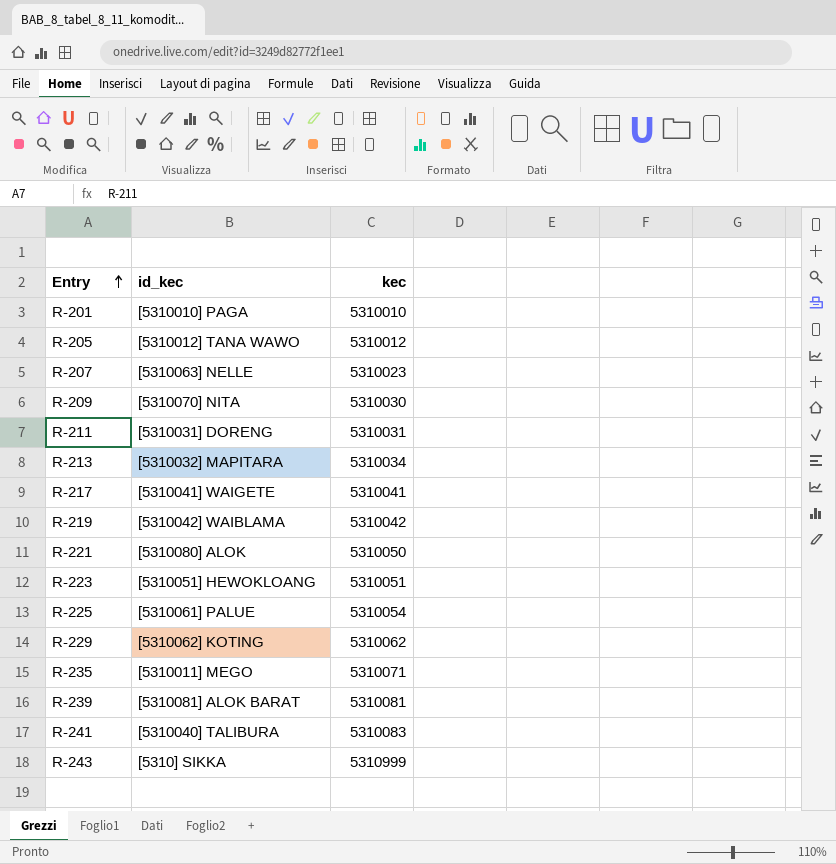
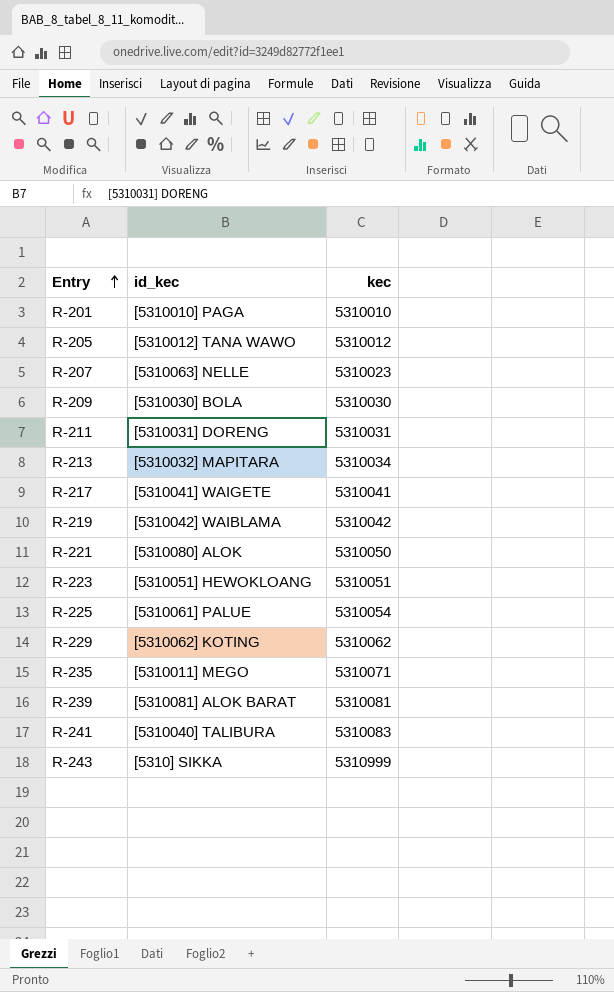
R-209 | id_kec: [5310070] NITA -> [5310030] BOLA

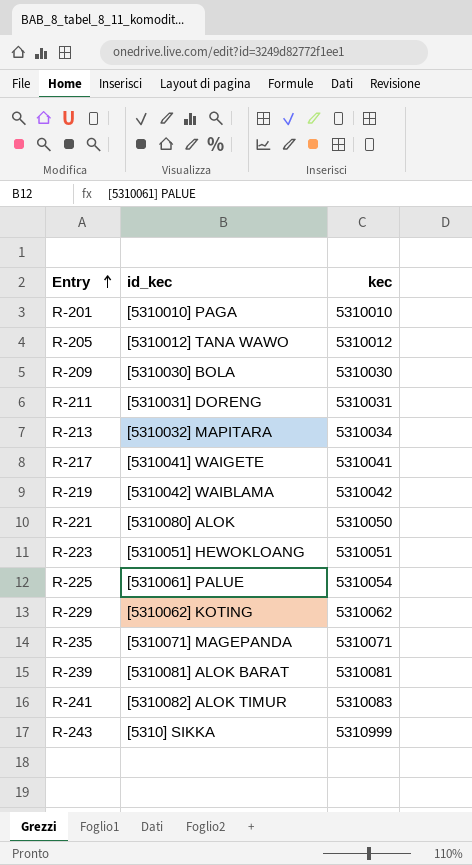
row R-207: [5310063] NELLE | 5310023 -> none
R-235 | id_kec: [5310011] MEGO -> [5310071] MAGEPANDA
R-241 | id_kec: [5310040] TALIBURA -> [5310082] ALOK TIMUR

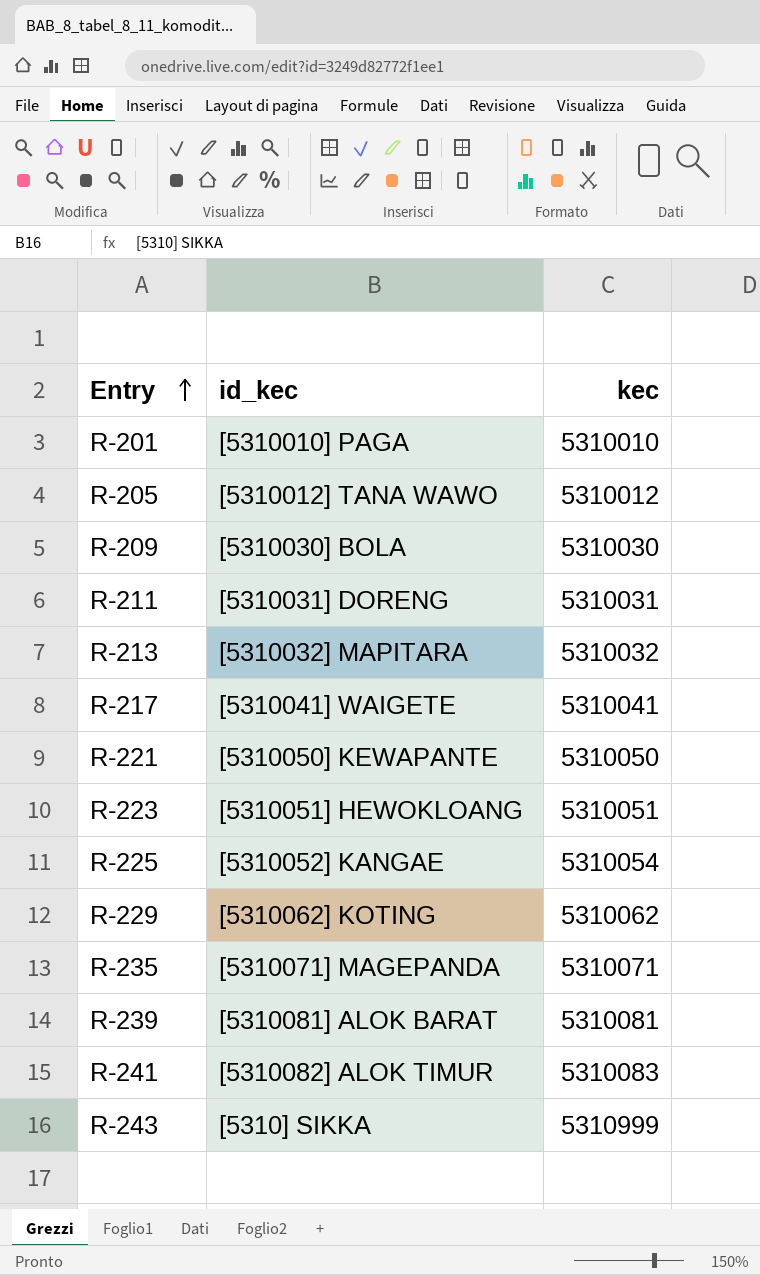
row R-219: [5310042] WAIBLAMA | 5310042 -> none
R-213 | kec: 5310034 -> 5310032
R-221 | id_kec: [5310080] ALOK -> [5310050] KEWAPANTE
R-225 | id_kec: [5310061] PALUE -> [5310052] KANGAE

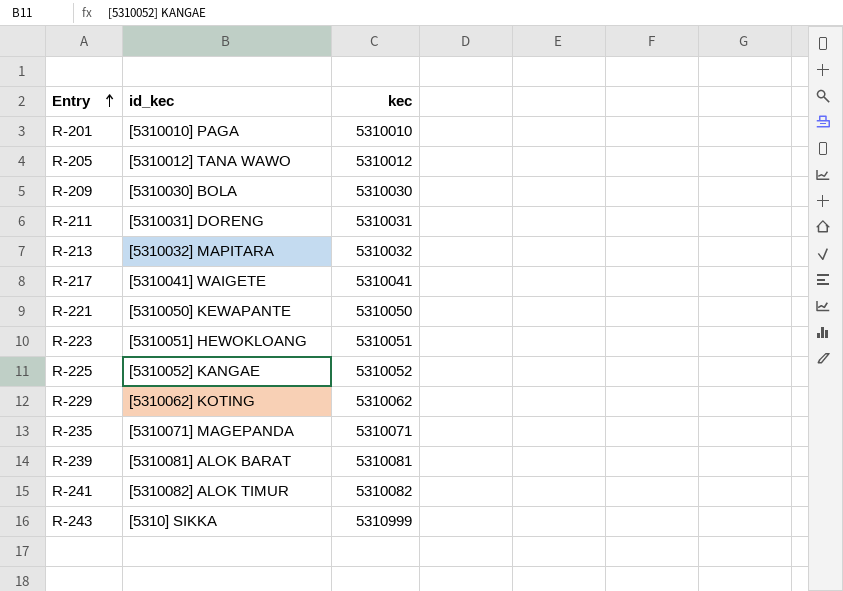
R-225 | kec: 5310054 -> 5310052
R-241 | kec: 5310083 -> 5310082

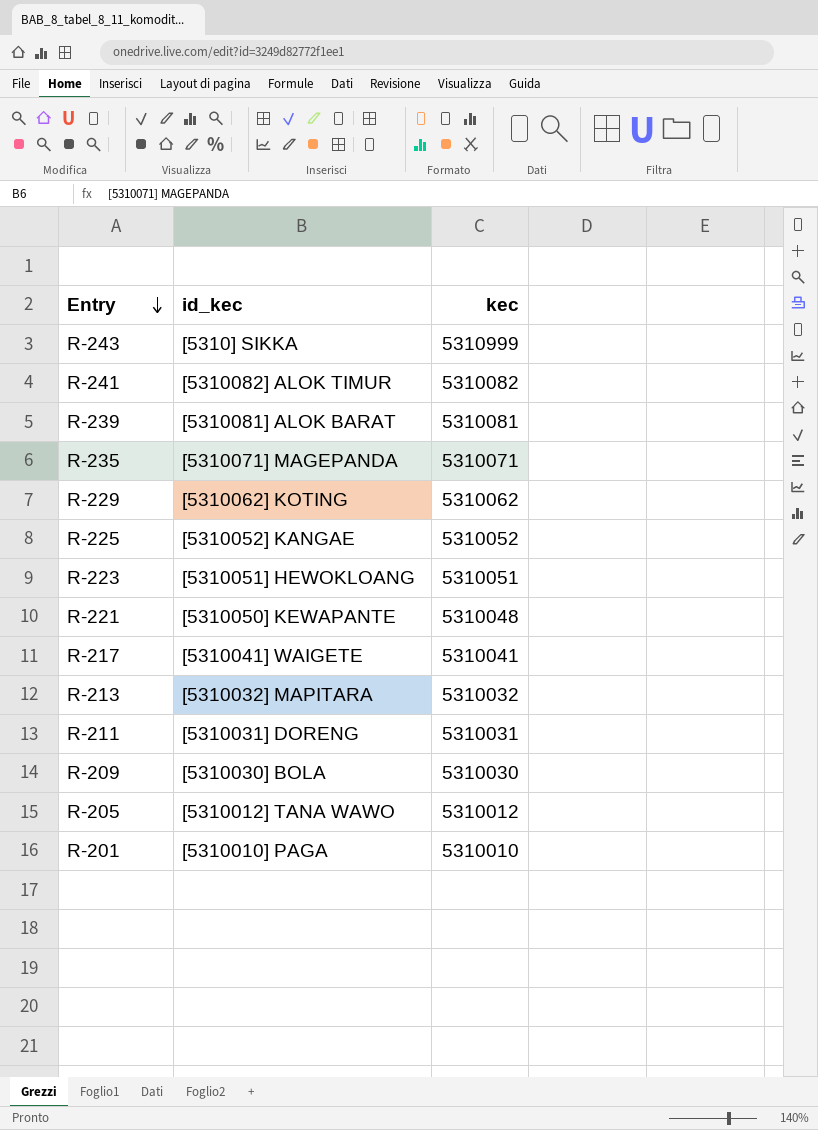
row order: Entry ascending -> Entry descending
R-221 | kec: 5310050 -> 5310048

